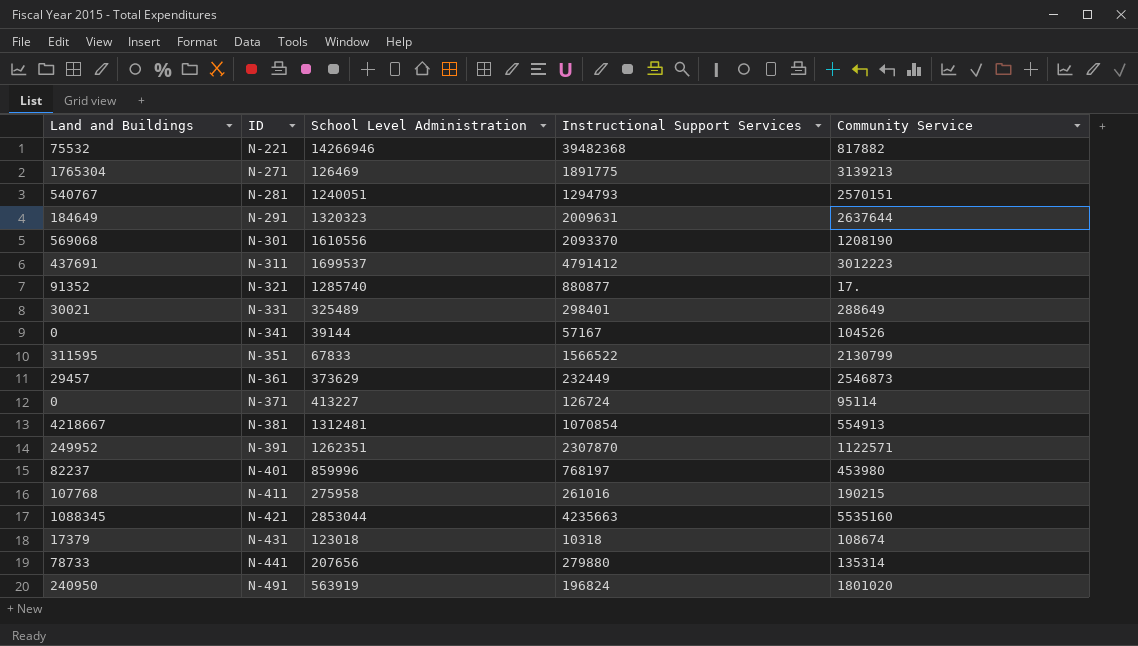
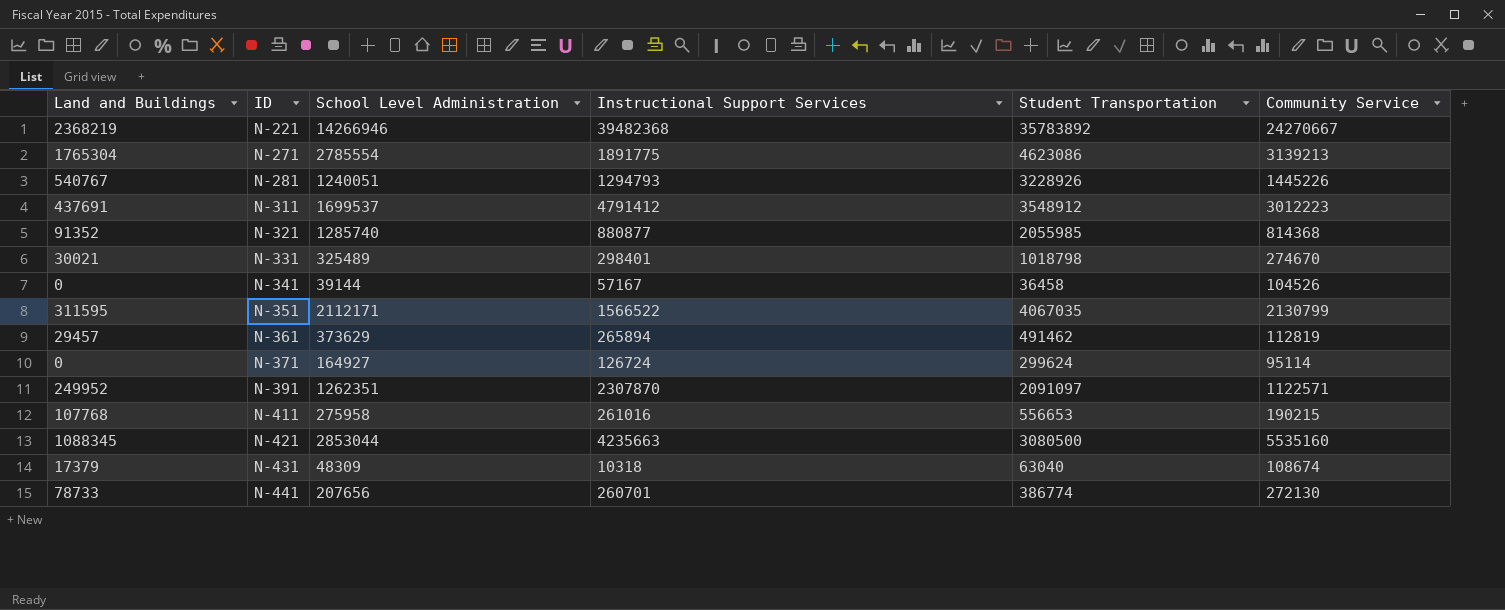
column Student Transportation | position: none -> 5
row N-291: 184649 | 1320323 | 2009631 | 2637644 -> none
row N-301: 569068 | 1610556 | 2093370 | 1208190 -> none
row N-381: 4218667 | 1312481 | 1070854 | 554913 -> none
row N-401: 82237 | 859996 | 768197 | 453980 -> none
row N-491: 240950 | 563919 | 196824 | 1801020 -> none
N-221 | Land and Buildings: 75532 -> 2368219
N-221 | Community Service: 817882 -> 24270667
N-271 | School Level Administration: 126469 -> 2785554
N-281 | Community Service: 2570151 -> 1445226
N-321 | Community Service: 17. -> 814368
N-331 | Community Service: 288649 -> 274670
N-351 | School Level Administration: 67833 -> 2112171
N-361 | Instructional Support Services: 232449 -> 265894
N-361 | Community Service: 2546873 -> 112819
N-371 | School Level Administration: 413227 -> 164927
N-431 | School Level Administration: 123018 -> 48309
N-441 | Instructional Support Services: 279880 -> 260701
N-441 | Community Service: 135314 -> 272130

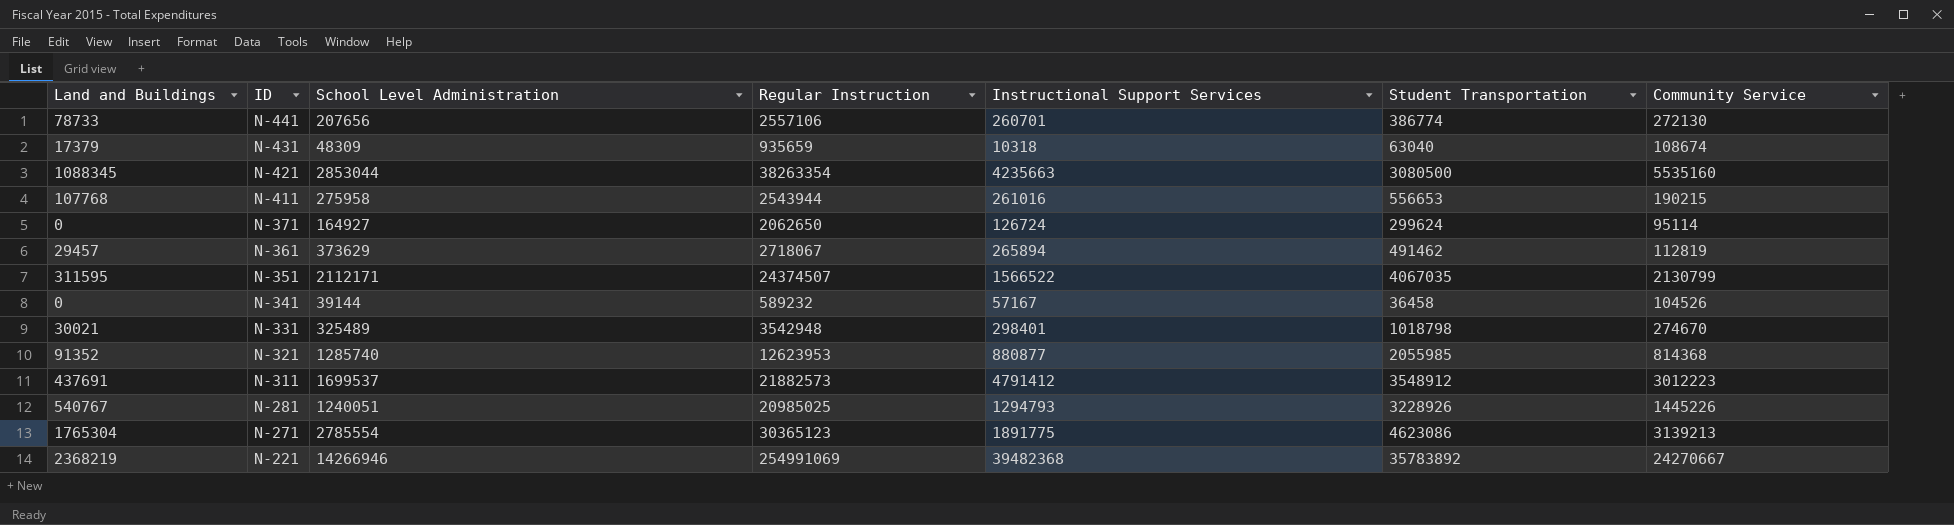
row order: ID ascending -> ID descending
column Regular Instruction | position: none -> 4
row N-391: 249952 | 1262351 | 2307870 | 2091097 | 1122571 -> none

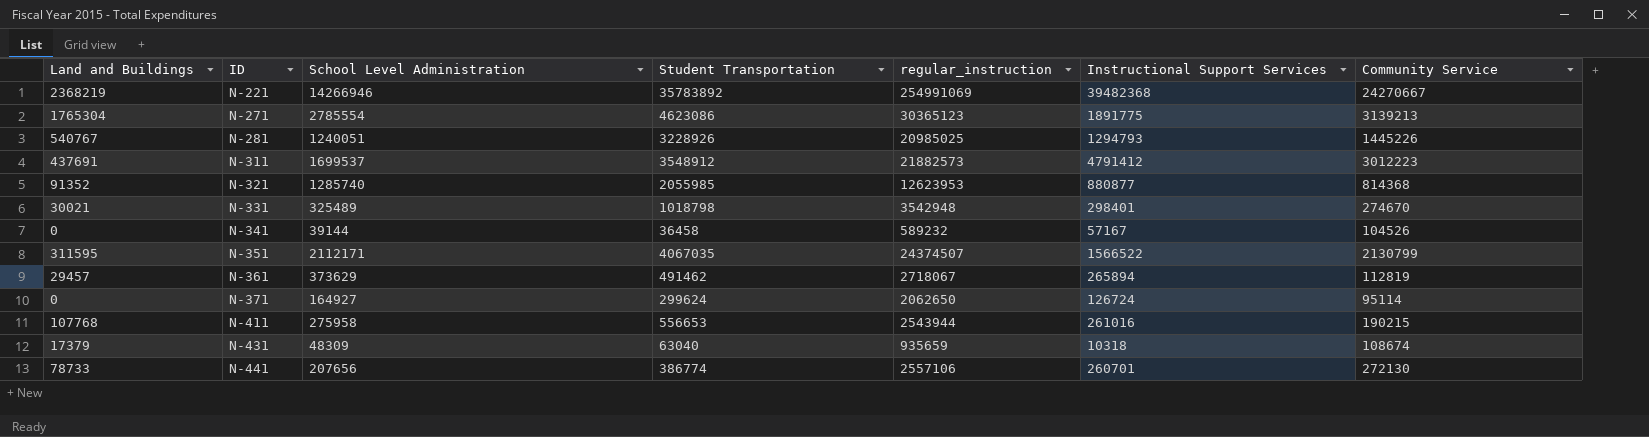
row order: ID descending -> ID ascending
column Student Transportation | position: 6 -> 4
column name: Regular Instruction -> regular_instruction
row N-421: 1088345 | 2853044 | 38263354 | 4235663 | 3080500 | 5535160 -> none

